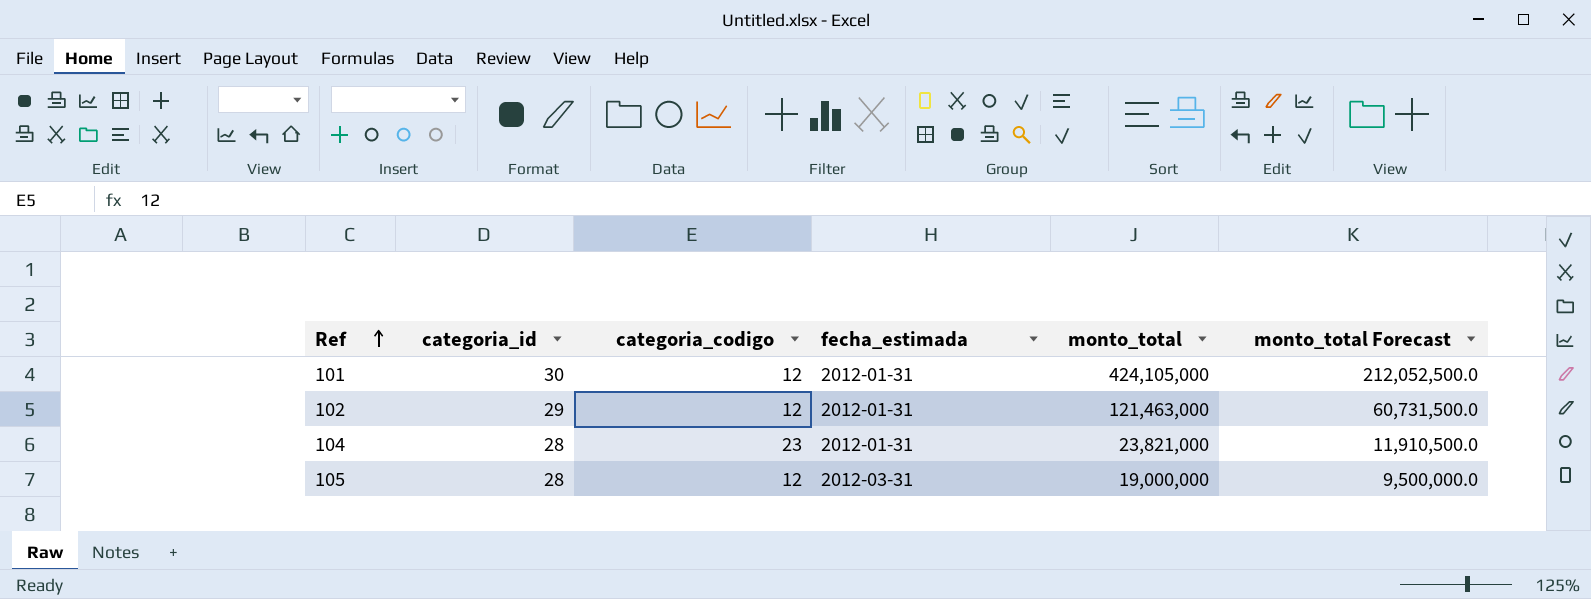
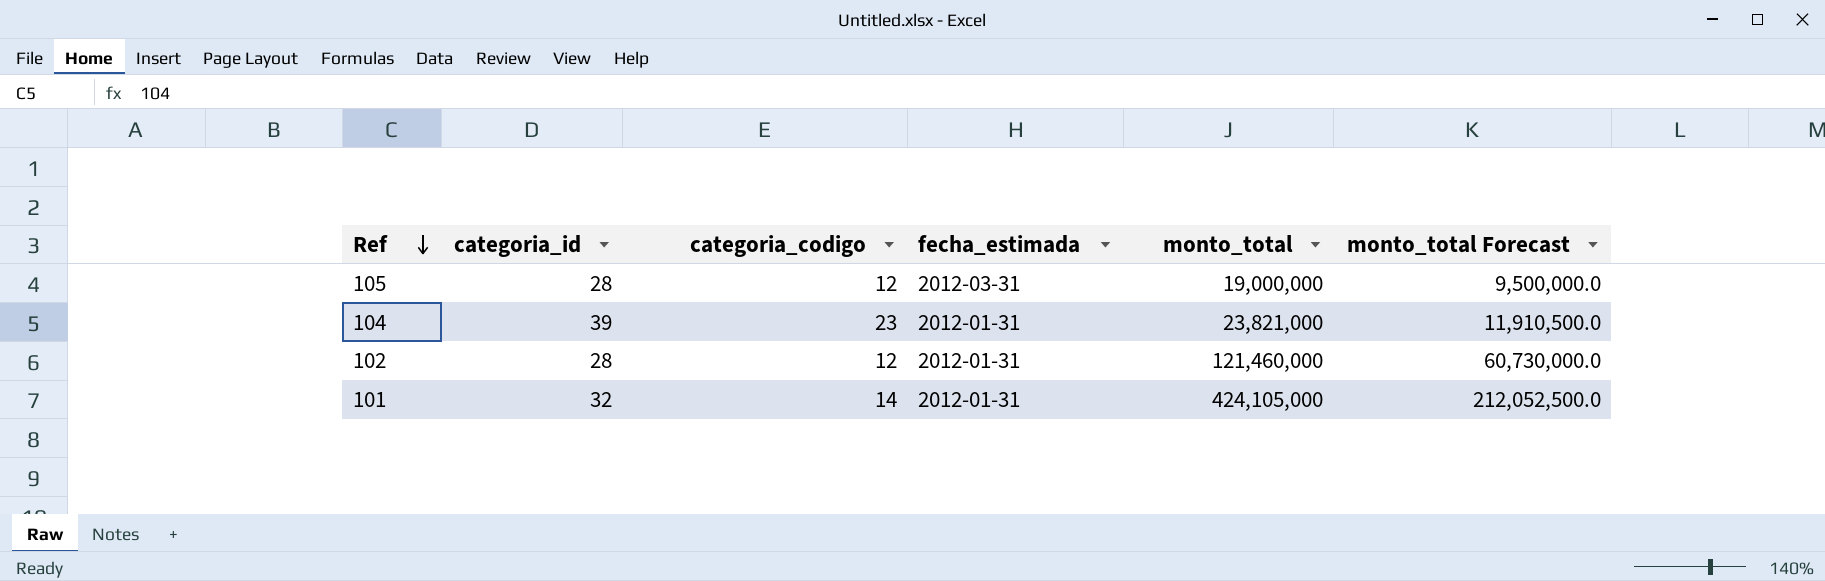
row order: Ref ascending -> Ref descending
104 | categoria_id: 28 -> 39
102 | categoria_id: 29 -> 28
102 | monto_total: 121,463,000 -> 121,460,000
102 | monto_total Forecast: 60,731,500.0 -> 60,730,000.0
101 | categoria_id: 30 -> 32
101 | categoria_codigo: 12 -> 14

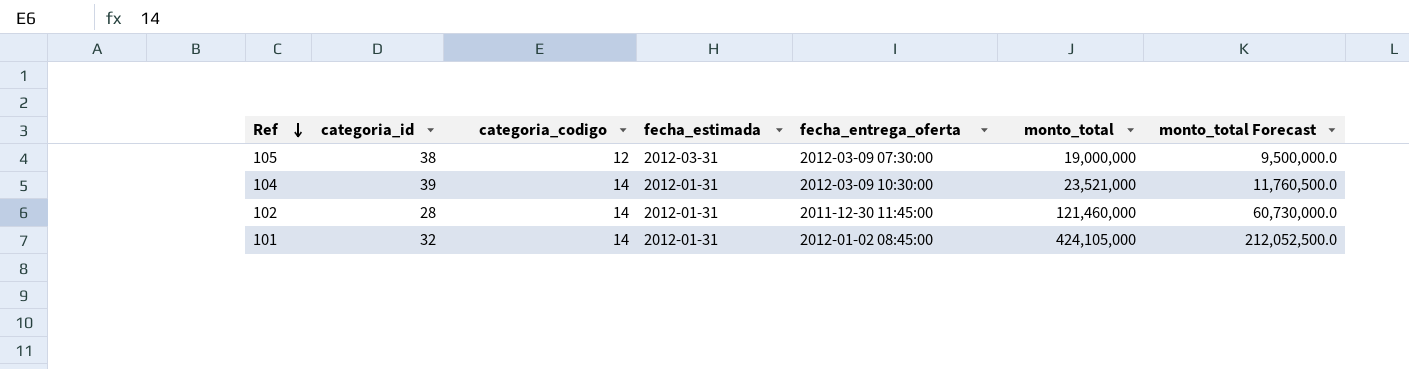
column fecha_entrega_oferta | position: none -> 5
105 | categoria_id: 28 -> 38
104 | categoria_codigo: 23 -> 14
104 | monto_total: 23,821,000 -> 23,521,000
104 | monto_total Forecast: 11,910,500.0 -> 11,760,500.0
102 | categoria_codigo: 12 -> 14

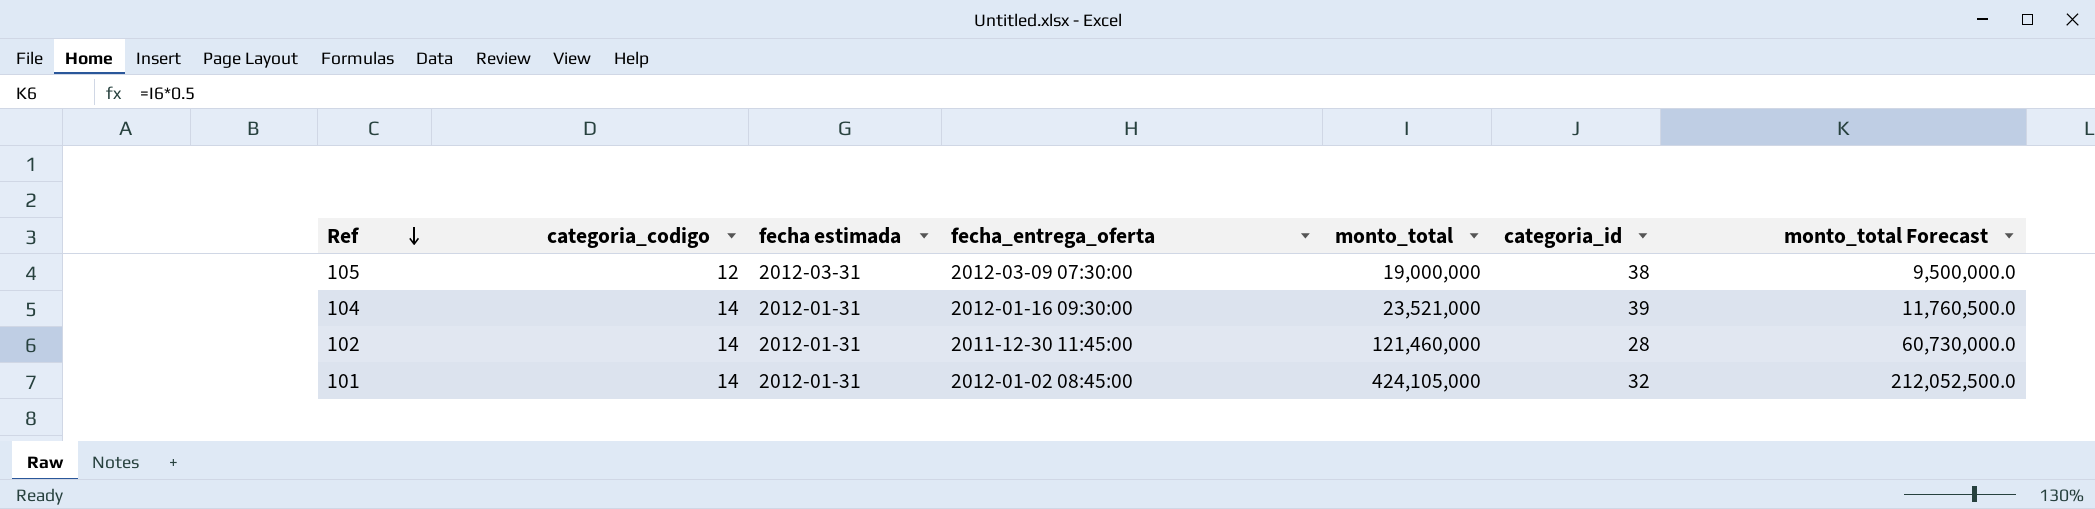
column name: fecha_estimada -> fecha estimada
column categoria_id | position: 2 -> 6
104 | fecha_entrega_oferta: 2012-03-09 10:30:00 -> 2012-01-16 09:30:00

